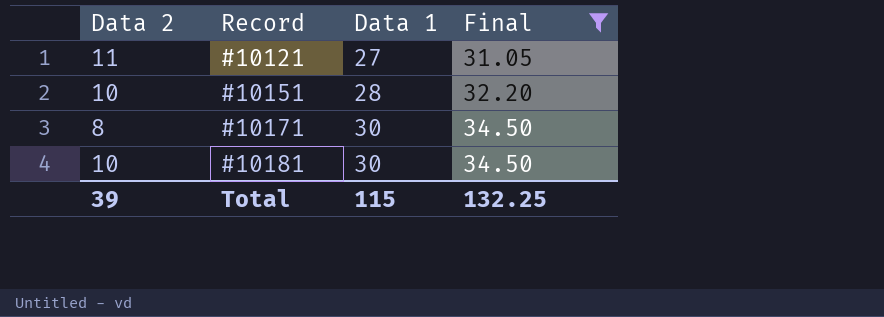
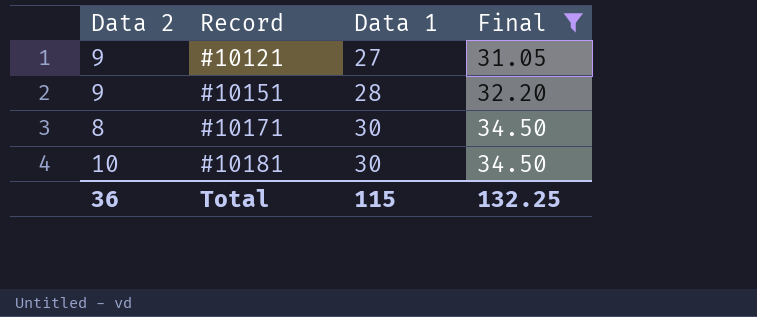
#10121 | Data 2: 11 -> 9
#10151 | Data 2: 10 -> 9
Total | Data 2: 39 -> 36

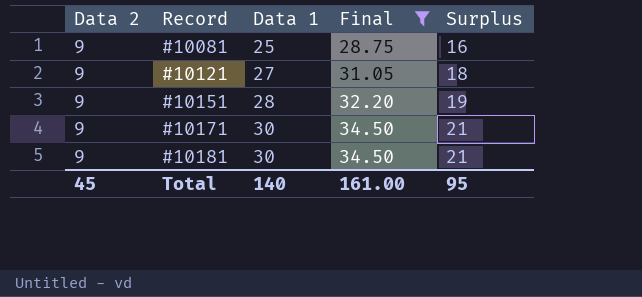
column Surplus | formula: none -> [Data 1] - [Data 2]
row #10081: none -> 9 | 25 | 28.75 | 16
#10171 | Data 2: 8 -> 9
#10181 | Data 2: 10 -> 9
Total | Data 2: 36 -> 45
Total | Data 1: 115 -> 140
Total | Final: 132.25 -> 161.00

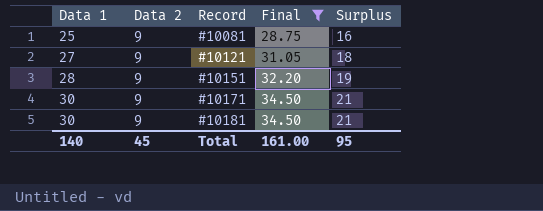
column Data 1 | position: 3 -> 1

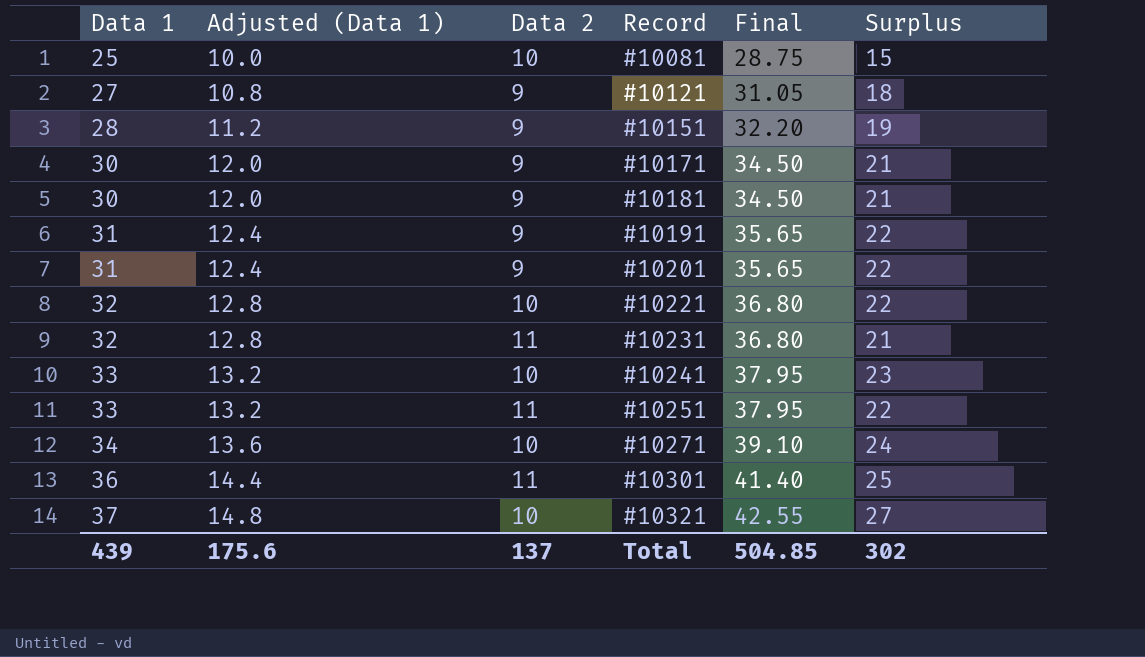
filter: Final <= 34.50 -> none
column Adjusted (Data 1) | formula: none -> [Data 1] * 0.4
#10081 | Data 2: 9 -> 10
#10081 | Surplus: 16 -> 15
Total | Data 1: 140 -> 439
Total | Data 2: 45 -> 137
Total | Final: 161.00 -> 504.85
Total | Surplus: 95 -> 302

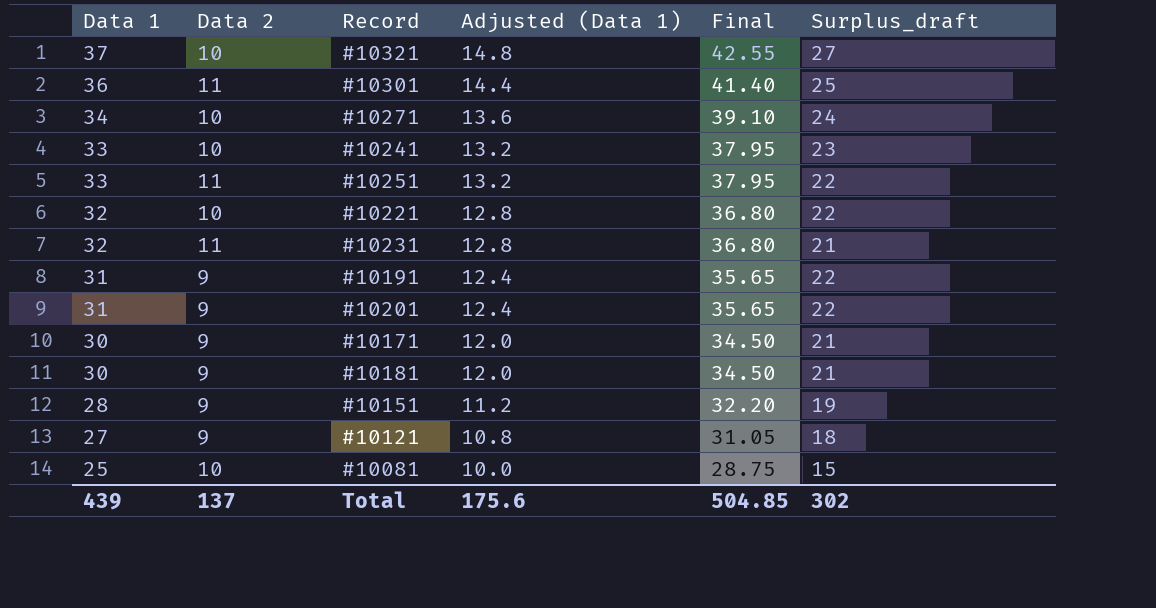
row order: Data 1 ascending -> Data 1 descending
column Adjusted (Data 1) | position: 2 -> 4
column name: Surplus -> Surplus_draft

